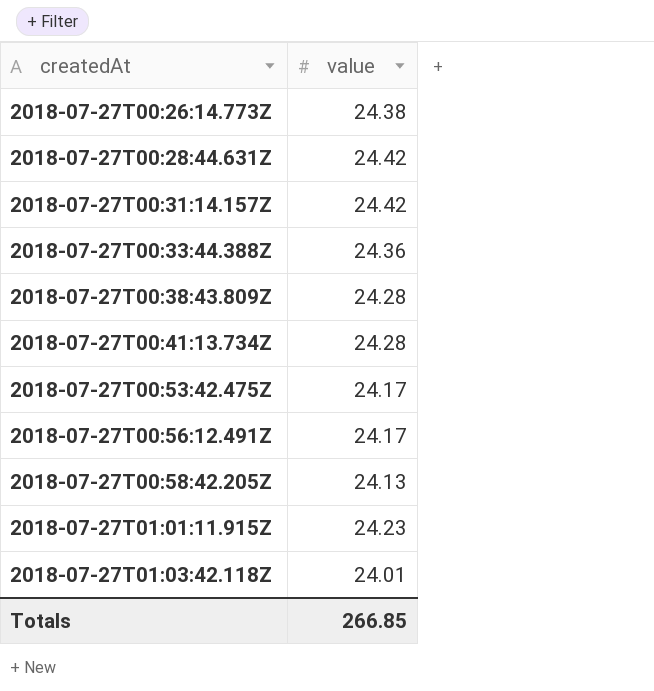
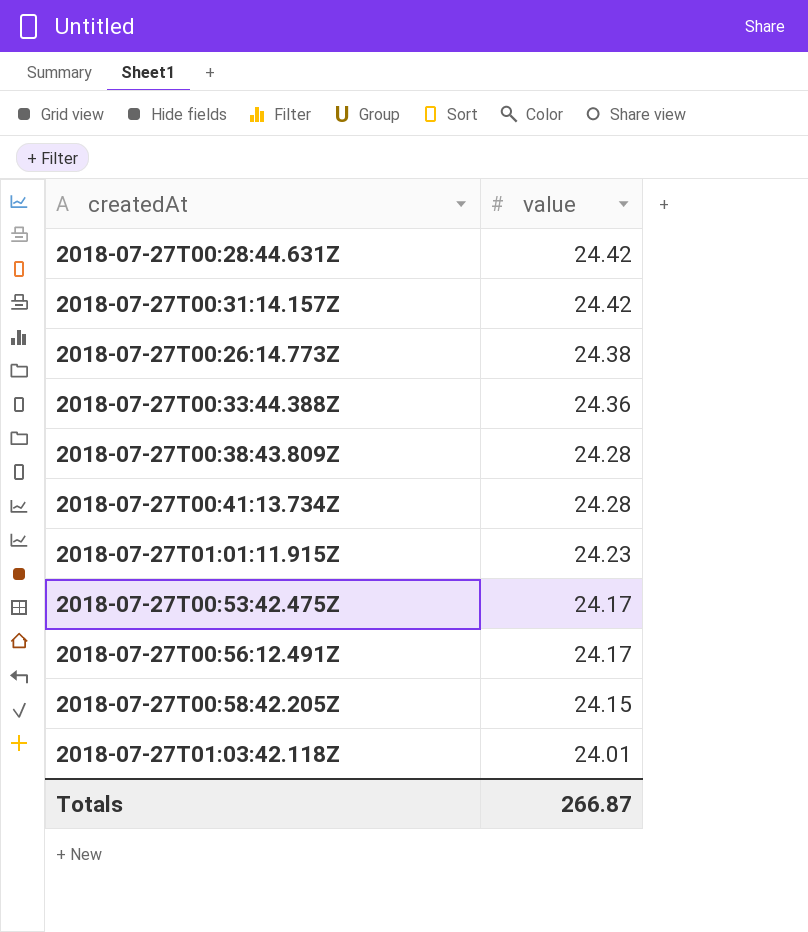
row order: createdAt ascending -> value descending
2018-07-27T00:58:42.205Z | value: 24.13 -> 24.15
Totals | value: 266.85 -> 266.87

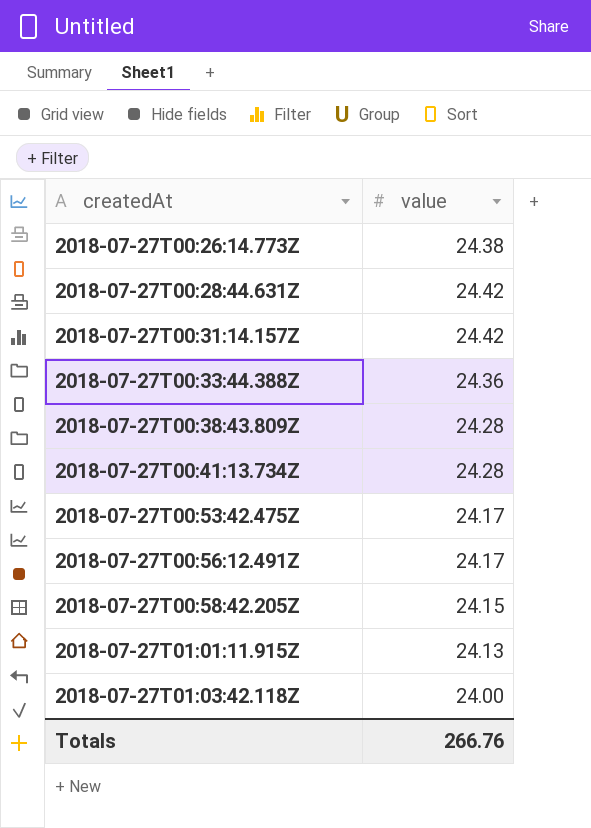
row order: value descending -> createdAt ascending
2018-07-27T01:01:11.915Z | value: 24.23 -> 24.13
2018-07-27T01:03:42.118Z | value: 24.01 -> 24.00
Totals | value: 266.87 -> 266.76

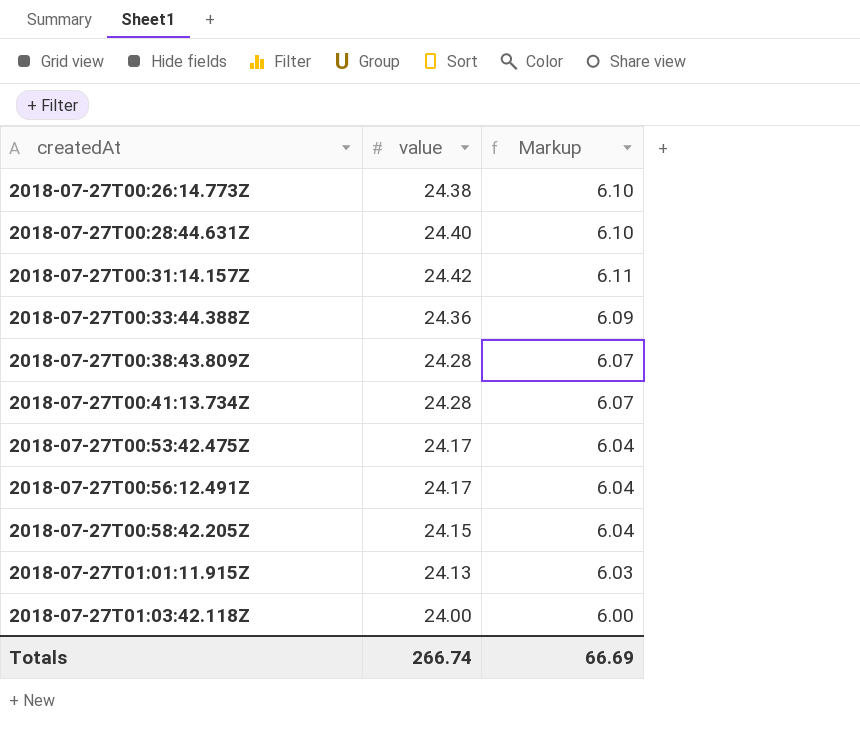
column Markup | formula: none -> [value] * 0.25
2018-07-27T00:28:44.631Z | value: 24.42 -> 24.40
Totals | value: 266.76 -> 266.74

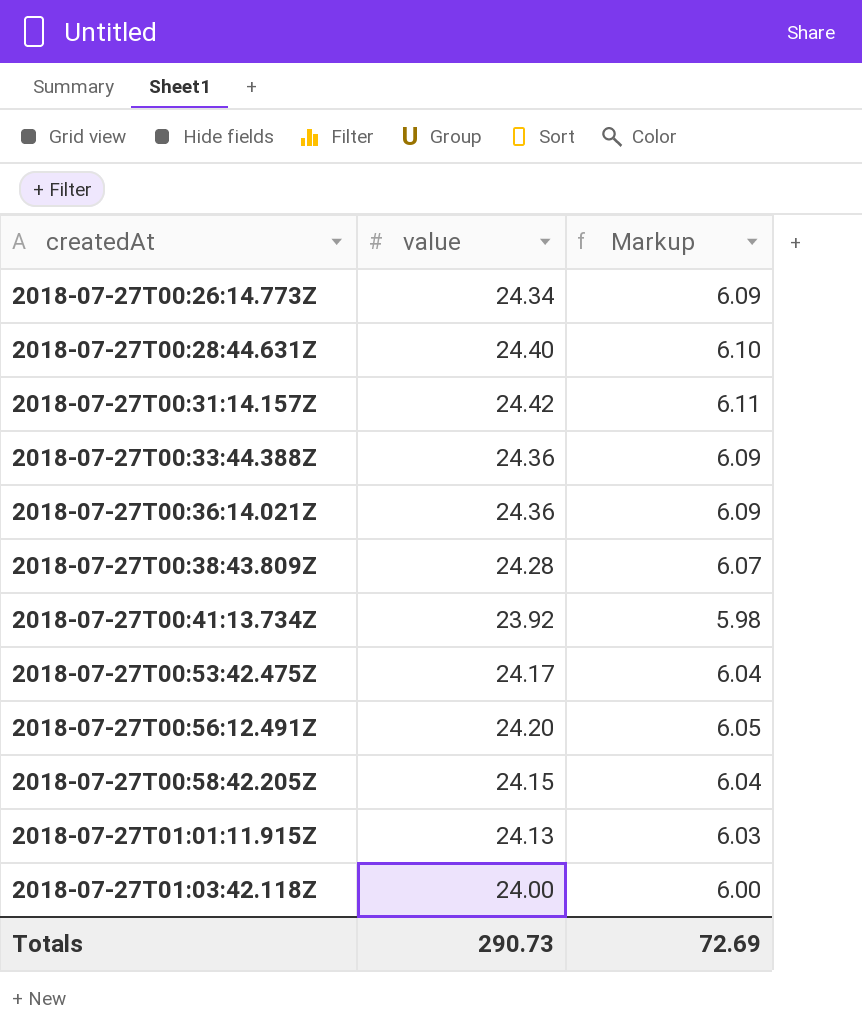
2018-07-27T00:26:14.773Z | value: 24.38 -> 24.34
2018-07-27T00:26:14.773Z | Markup: 6.10 -> 6.09
row 2018-07-27T00:36:14.021Z: none -> 24.36 | 6.09
2018-07-27T00:41:13.734Z | value: 24.28 -> 23.92
2018-07-27T00:41:13.734Z | Markup: 6.07 -> 5.98
2018-07-27T00:56:12.491Z | value: 24.17 -> 24.20
2018-07-27T00:56:12.491Z | Markup: 6.04 -> 6.05
Totals | value: 266.74 -> 290.73
Totals | Markup: 66.69 -> 72.69

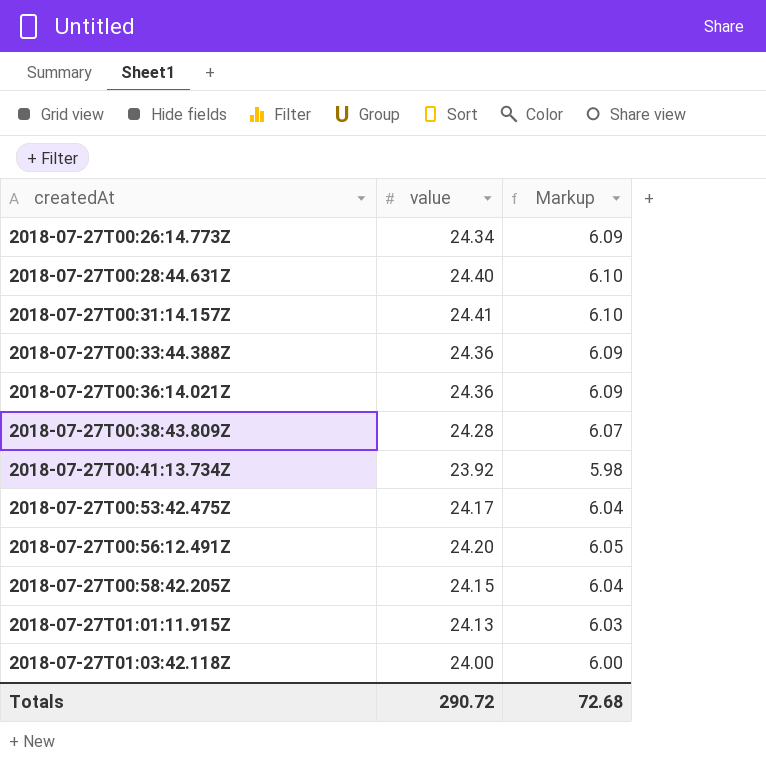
2018-07-27T00:31:14.157Z | value: 24.42 -> 24.41
2018-07-27T00:31:14.157Z | Markup: 6.11 -> 6.10
Totals | value: 290.73 -> 290.72
Totals | Markup: 72.69 -> 72.68

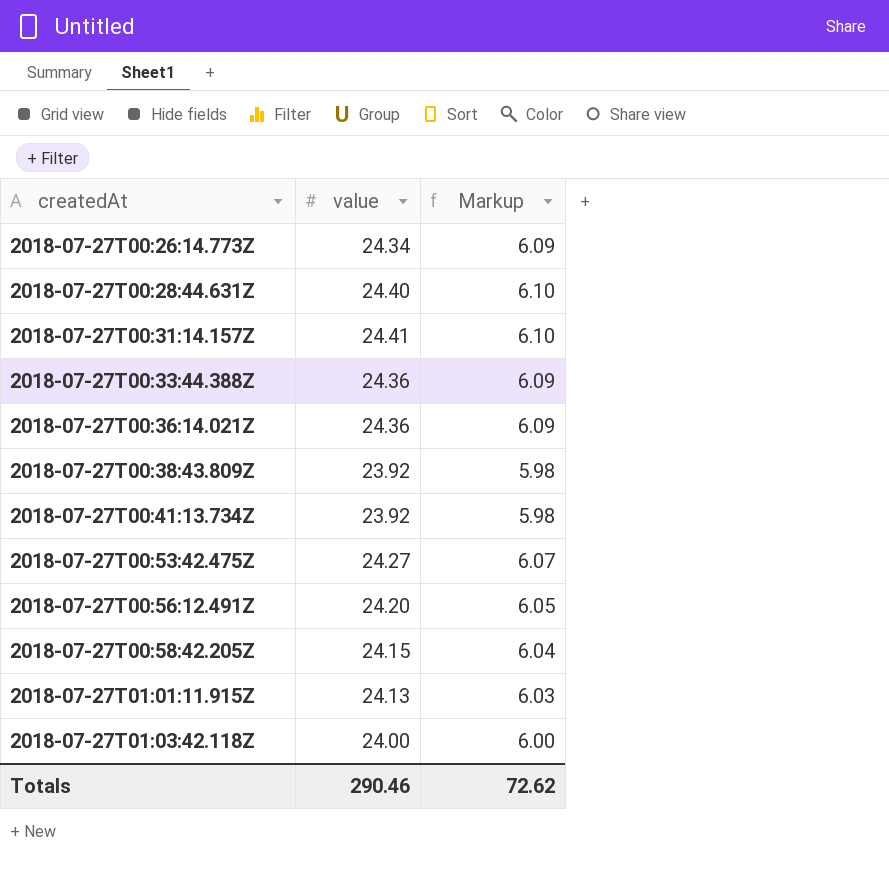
2018-07-27T00:38:43.809Z | value: 24.28 -> 23.92
2018-07-27T00:38:43.809Z | Markup: 6.07 -> 5.98
2018-07-27T00:53:42.475Z | value: 24.17 -> 24.27
2018-07-27T00:53:42.475Z | Markup: 6.04 -> 6.07
Totals | value: 290.72 -> 290.46
Totals | Markup: 72.68 -> 72.62

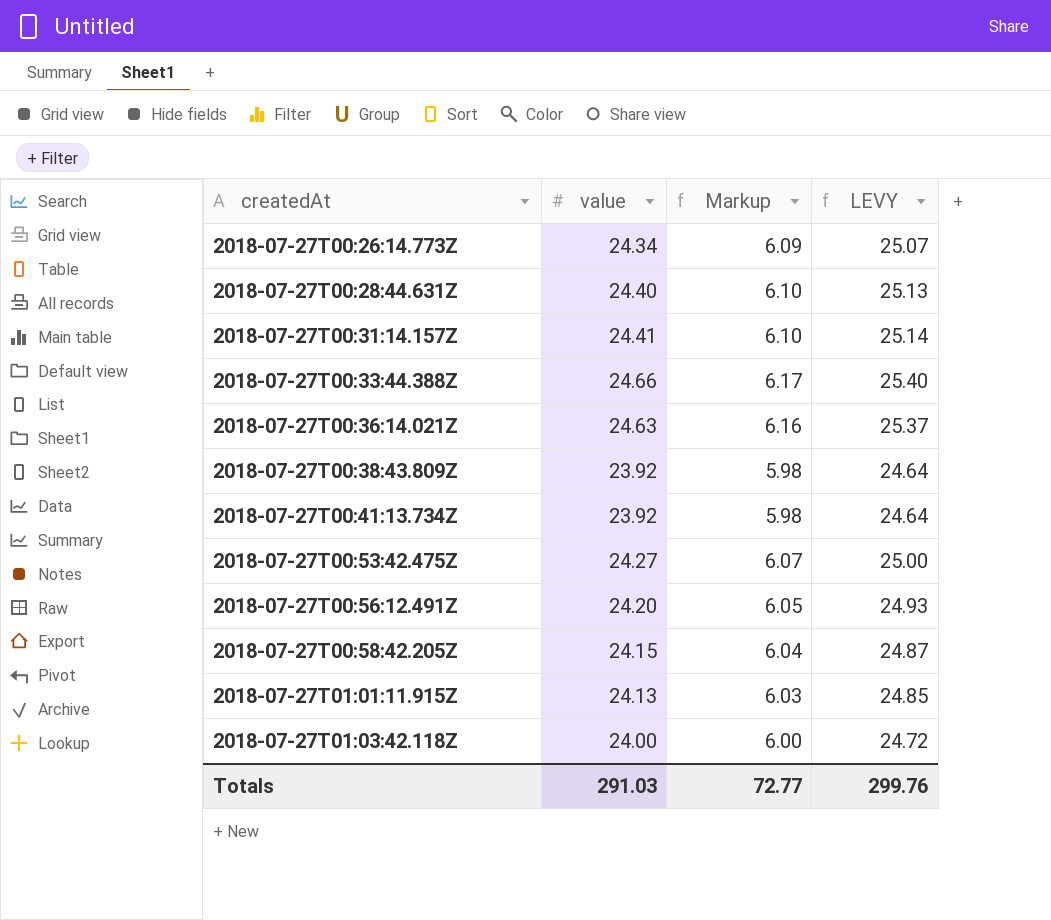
column LEVY | formula: none -> [value] * 1.03
2018-07-27T00:33:44.388Z | value: 24.36 -> 24.66
2018-07-27T00:33:44.388Z | Markup: 6.09 -> 6.17
2018-07-27T00:36:14.021Z | value: 24.36 -> 24.63
2018-07-27T00:36:14.021Z | Markup: 6.09 -> 6.16
Totals | value: 290.46 -> 291.03
Totals | Markup: 72.62 -> 72.77

